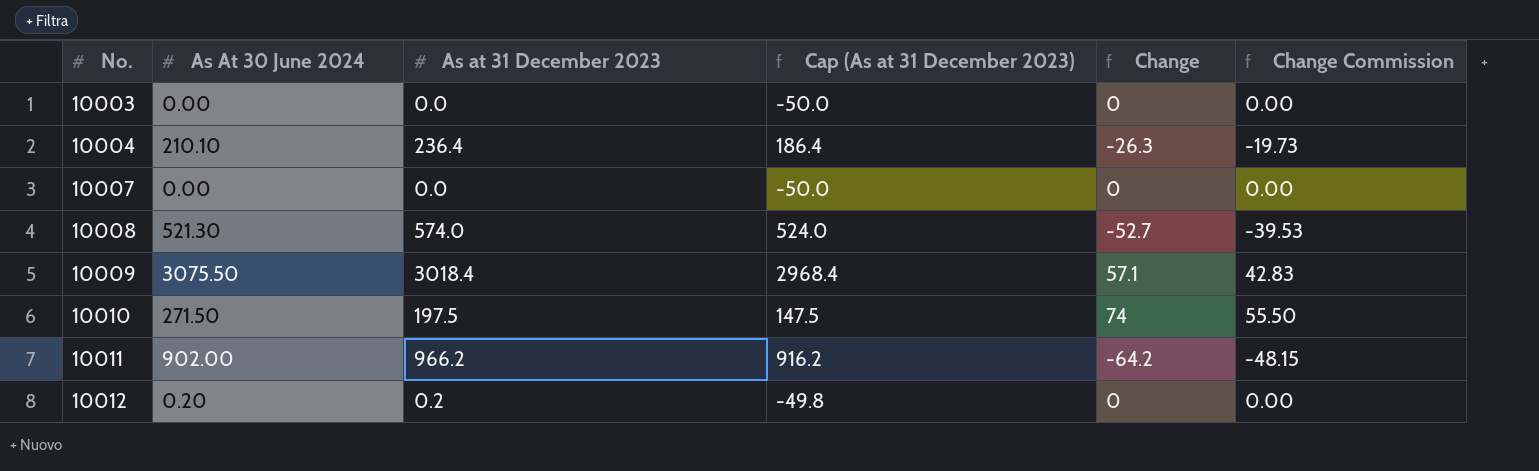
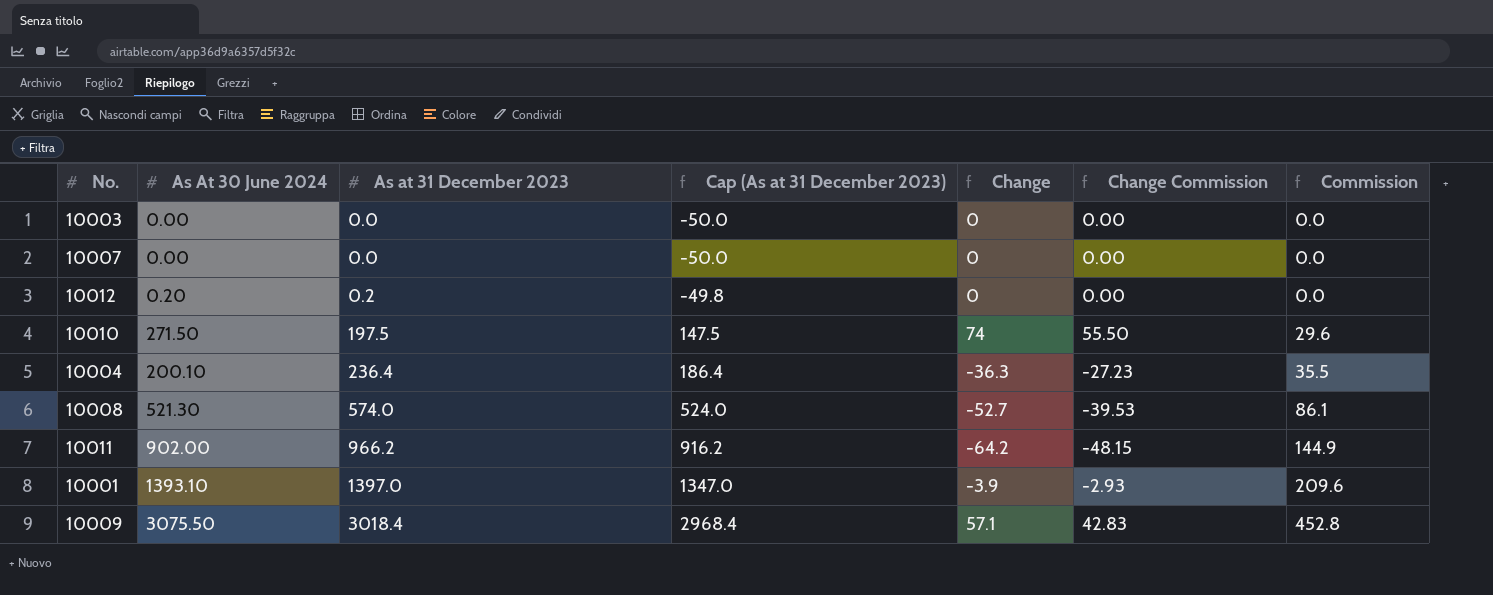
row order: No. ascending -> As at 31 December 2023 ascending
column Commission | formula: none -> [As at 31 December 2023] * 0.15
10004 | As At 30 June 2024: 210.10 -> 200.10
10004 | Change: -26.3 -> -36.3
10004 | Change Commission: -19.73 -> -27.23
row 10001: none -> 1393.10 | 1397.0 | 1347.0 | -3.9 | -2.93 | 209.6

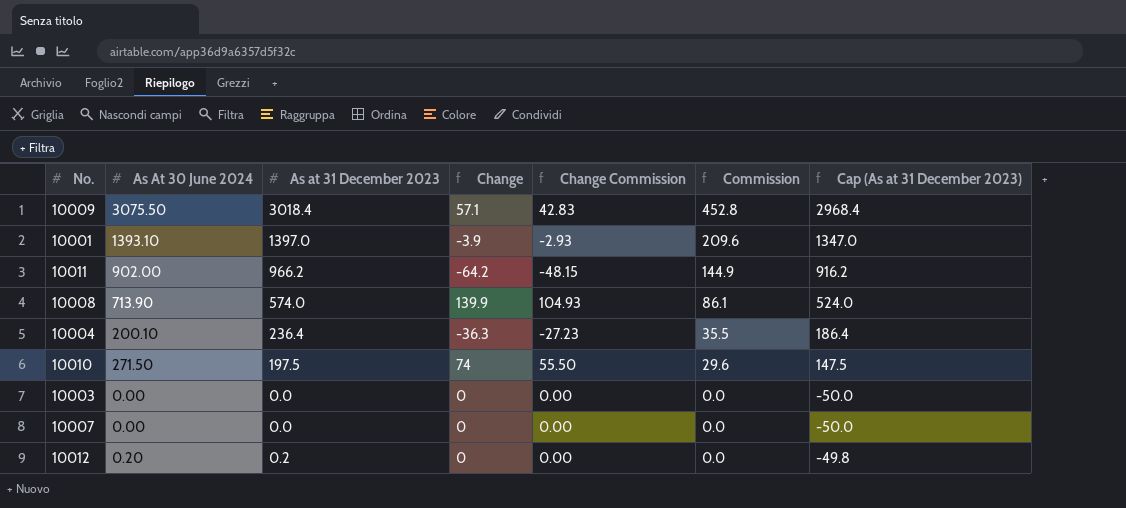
row order: As at 31 December 2023 ascending -> Commission descending
column Cap (As at 31 December 2023) | position: 4 -> 7
10008 | As At 30 June 2024: 521.30 -> 713.90
10008 | Change: -52.7 -> 139.9
10008 | Change Commission: -39.53 -> 104.93

